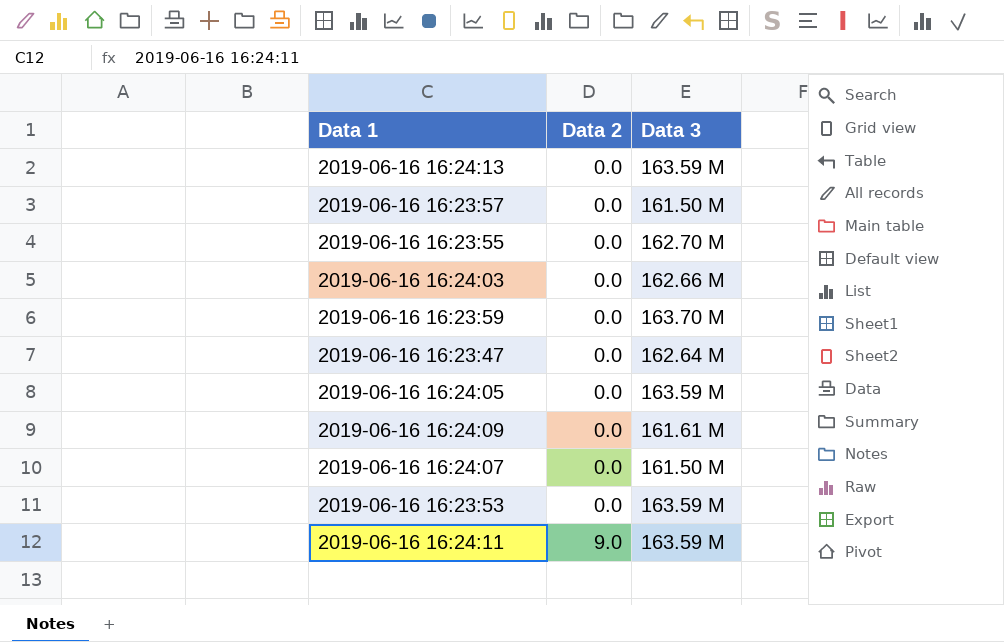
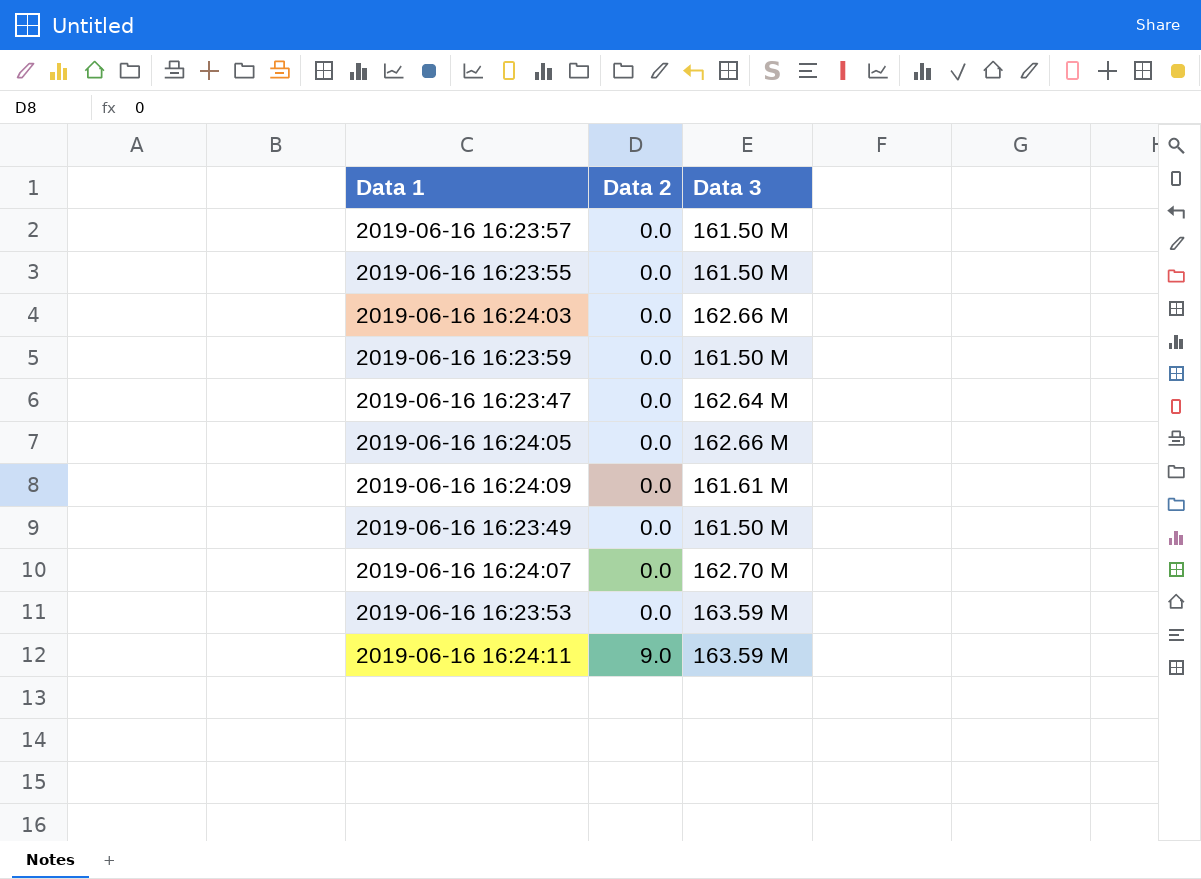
row 2019-06-16 16:24:13: 0.0 | 163.59 M -> none
2019-06-16 16:23:55 | Data 3: 162.70 M -> 161.50 M
2019-06-16 16:23:59 | Data 3: 163.70 M -> 161.50 M
2019-06-16 16:24:05 | Data 3: 163.59 M -> 162.66 M
row 2019-06-16 16:23:49: none -> 0.0 | 161.50 M
2019-06-16 16:24:07 | Data 3: 161.50 M -> 162.70 M

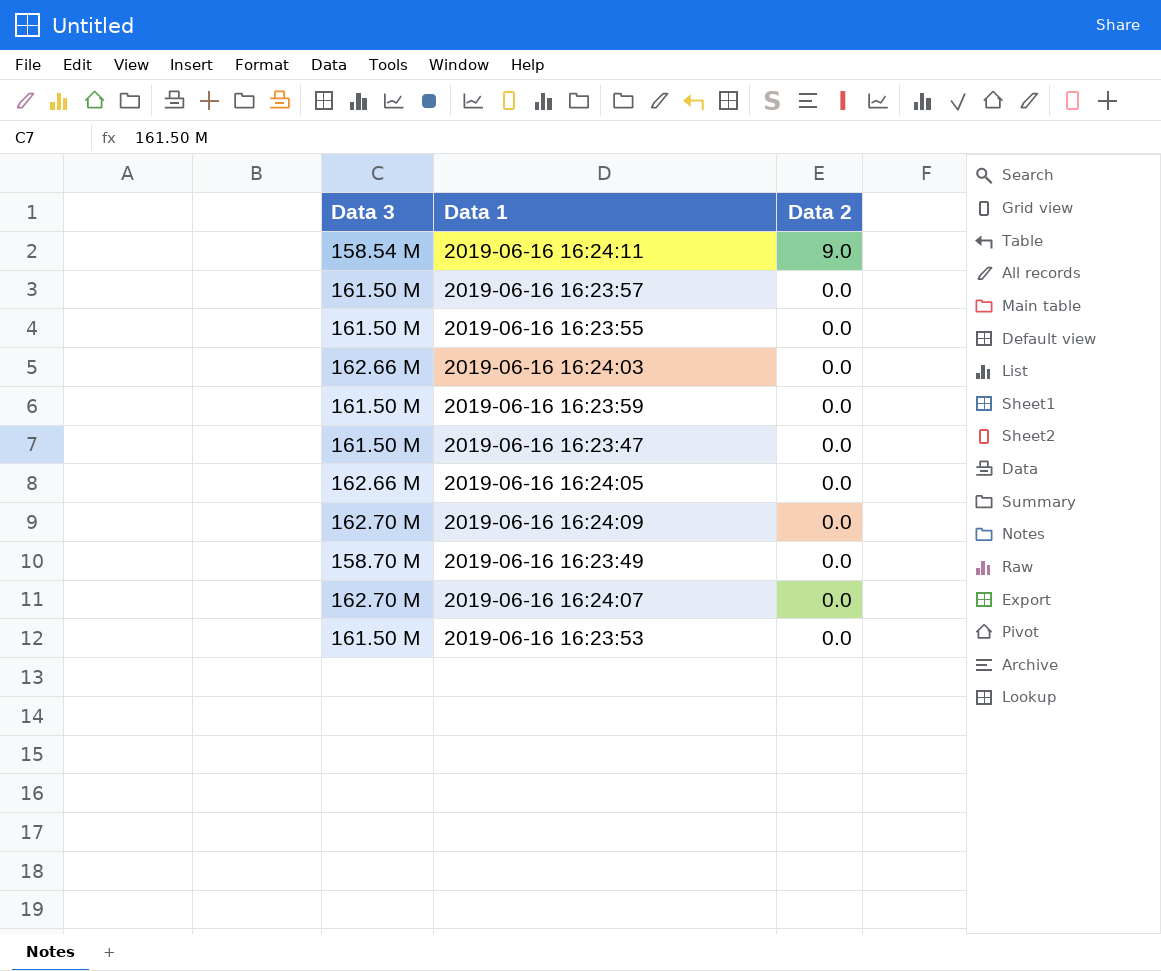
row order: Data 2 ascending -> Data 2 descending
column Data 3 | position: 3 -> 1
2019-06-16 16:24:11 | Data 3: 163.59 M -> 158.54 M
2019-06-16 16:23:47 | Data 3: 162.64 M -> 161.50 M
2019-06-16 16:24:09 | Data 3: 161.61 M -> 162.70 M
2019-06-16 16:23:49 | Data 3: 161.50 M -> 158.70 M
2019-06-16 16:23:53 | Data 3: 163.59 M -> 161.50 M

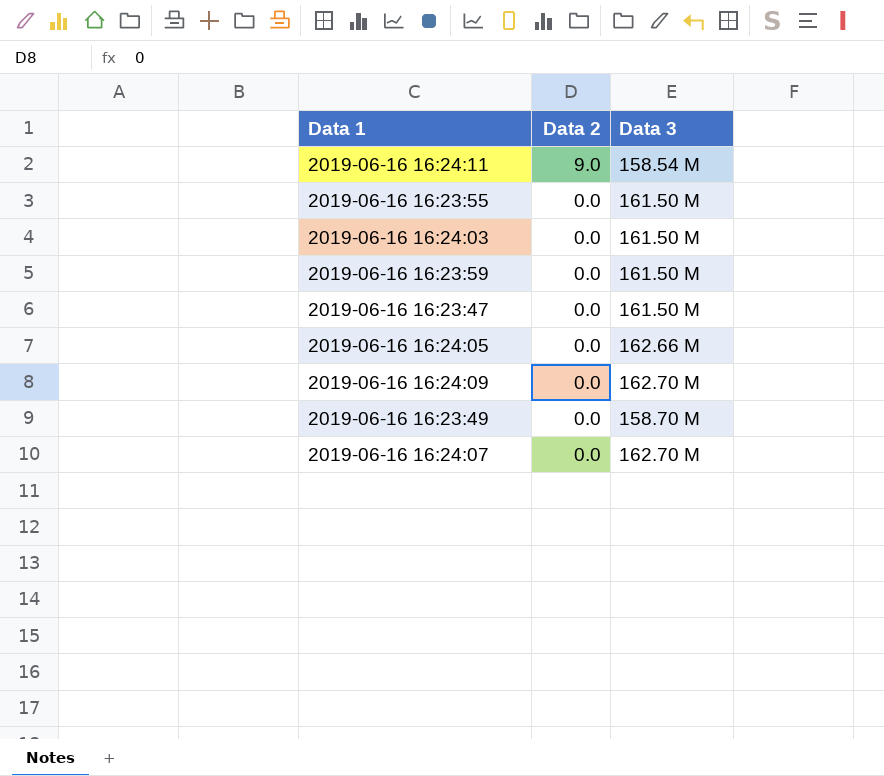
column Data 3 | position: 1 -> 3
row 2019-06-16 16:23:57: 161.50 M | 0.0 -> none
row 2019-06-16 16:23:53: 161.50 M | 0.0 -> none
2019-06-16 16:24:03 | Data 3: 162.66 M -> 161.50 M

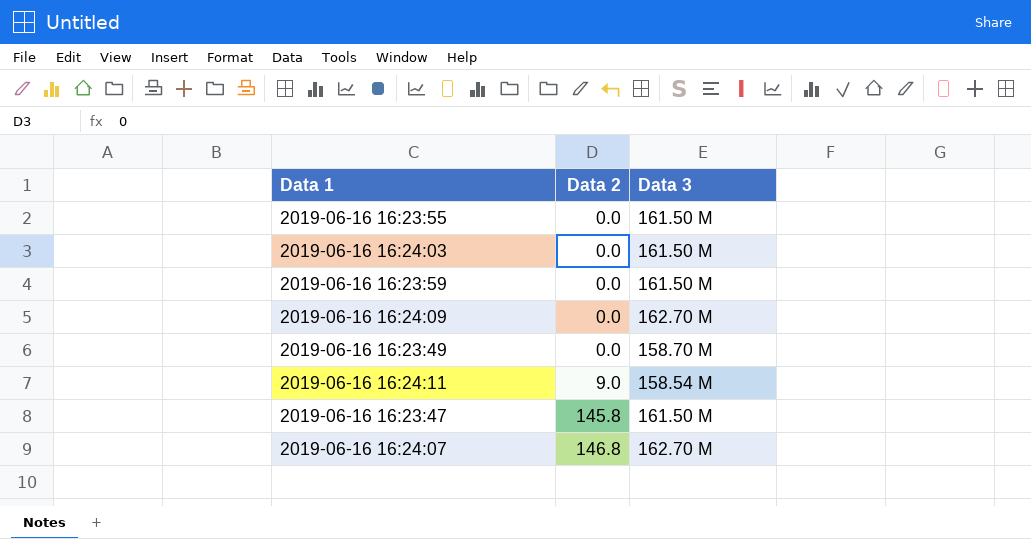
row order: Data 2 descending -> Data 2 ascending
row 2019-06-16 16:24:05: 0.0 | 162.66 M -> none
2019-06-16 16:23:47 | Data 2: 0.0 -> 145.8
2019-06-16 16:24:07 | Data 2: 0.0 -> 146.8

